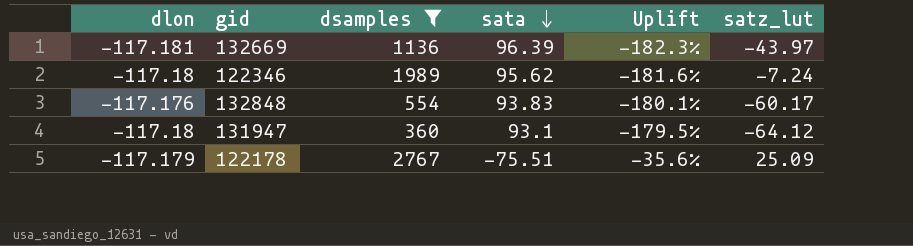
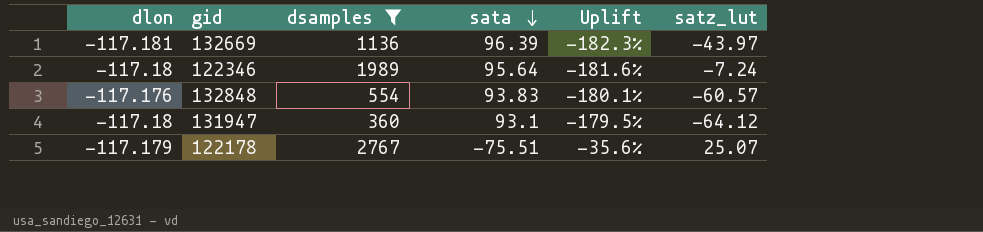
122346 | sata: 95.62 -> 95.64
132848 | satz_lut: -60.17 -> -60.57
122178 | satz_lut: 25.09 -> 25.07

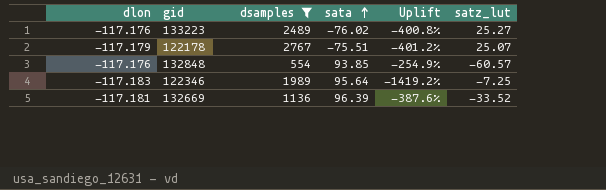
row order: sata descending -> sata ascending
column Uplift | formula: ([sata] - [dlon]) / [dlon] -> ([sata] - [satz_lut]) / [satz_lut]
row 131947: -117.18 | 360 | 93.1 | -179.5% | -64.12 -> none
row 133223: none -> -117.176 | 2489 | -76.02 | -400.8% | 25.27
132848 | sata: 93.83 -> 93.85
122346 | dlon: -117.18 -> -117.183
122346 | satz_lut: -7.24 -> -7.25
132669 | satz_lut: -43.97 -> -33.52

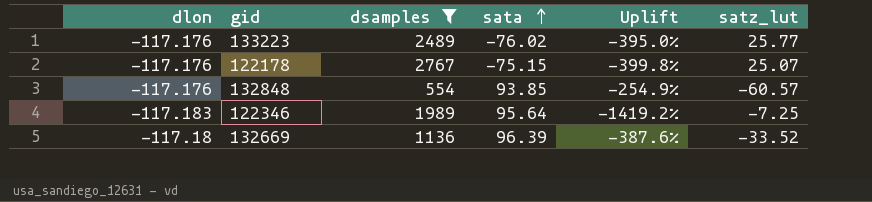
133223 | Uplift: -400.8% -> -395.0%
133223 | satz_lut: 25.27 -> 25.77
122178 | dlon: -117.179 -> -117.176
122178 | sata: -75.51 -> -75.15
122178 | Uplift: -401.2% -> -399.8%
132669 | dlon: -117.181 -> -117.18

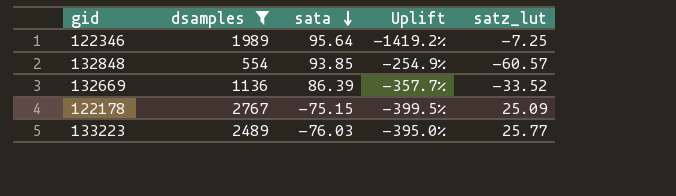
row order: sata ascending -> sata descending
column dlon | position: 1 -> none
132669 | sata: 96.39 -> 86.39
132669 | Uplift: -387.6% -> -357.7%
122178 | Uplift: -399.8% -> -399.5%
122178 | satz_lut: 25.07 -> 25.09
133223 | sata: -76.02 -> -76.03

